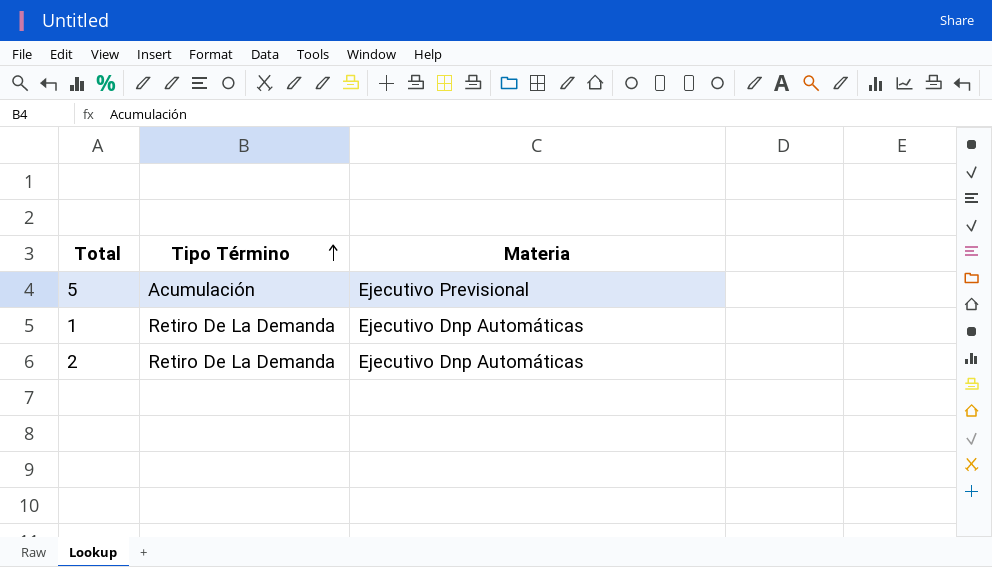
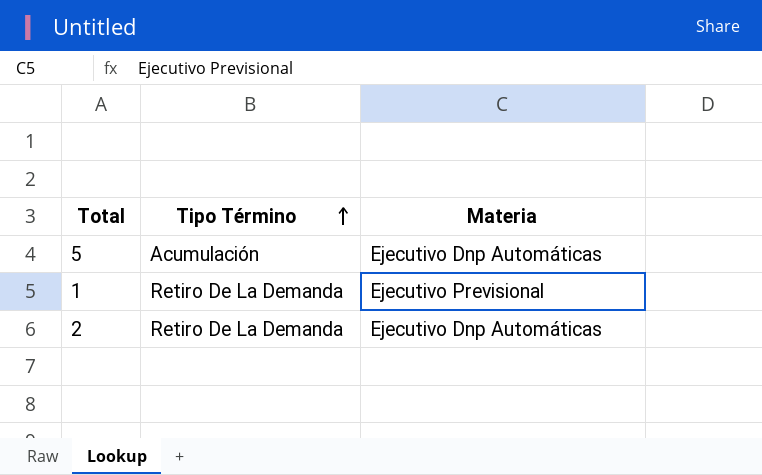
5 | Materia: Ejecutivo Previsional -> Ejecutivo Dnp Automáticas
1 | Materia: Ejecutivo Dnp Automáticas -> Ejecutivo Previsional

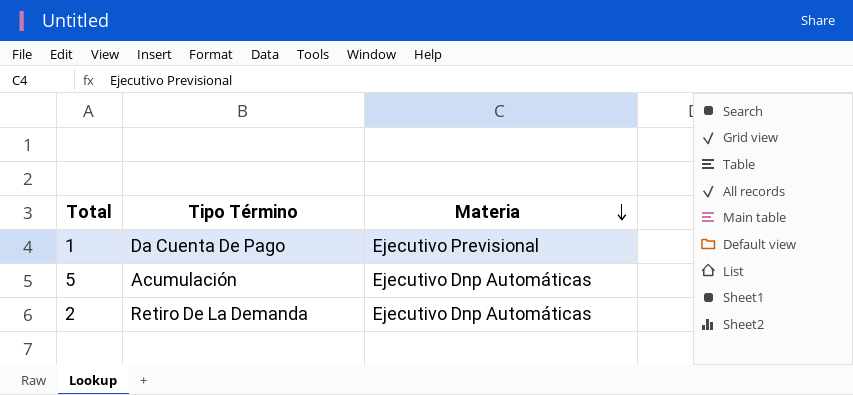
row order: Tipo Término ascending -> Materia descending
1 | Tipo Término: Retiro De La Demanda -> Da Cuenta De Pago

